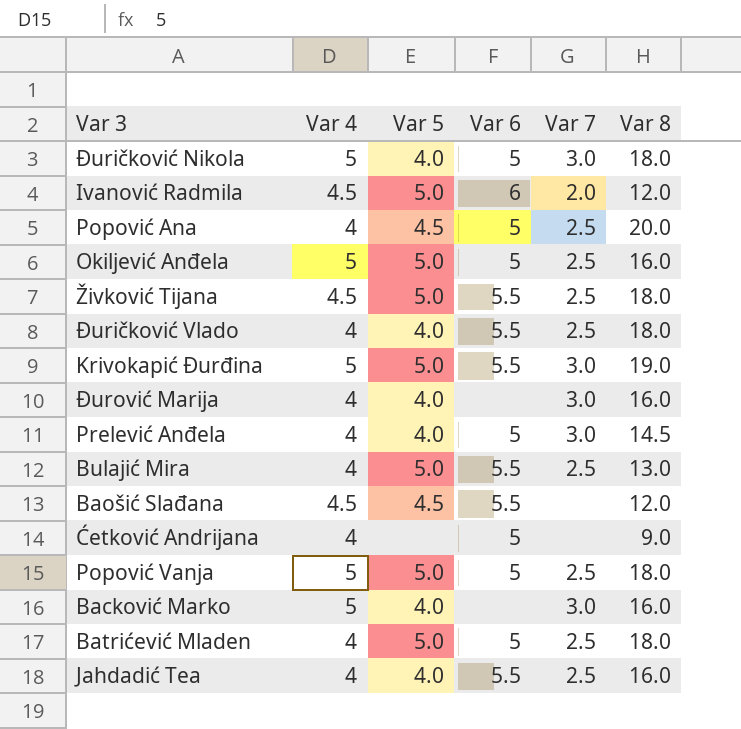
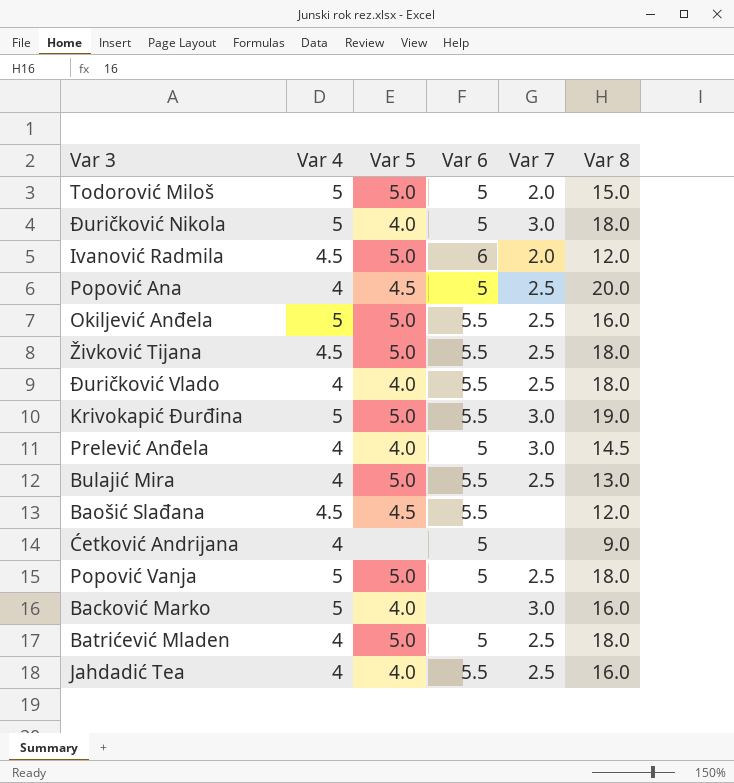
row Đurović Marija: 4 | 4.0 | none | 3.0 | 16.0 -> none
row Todorović Miloš: none -> 5 | 5.0 | 5 | 2.0 | 15.0
Okiljević Anđela | Var 6: 5 -> 5.5

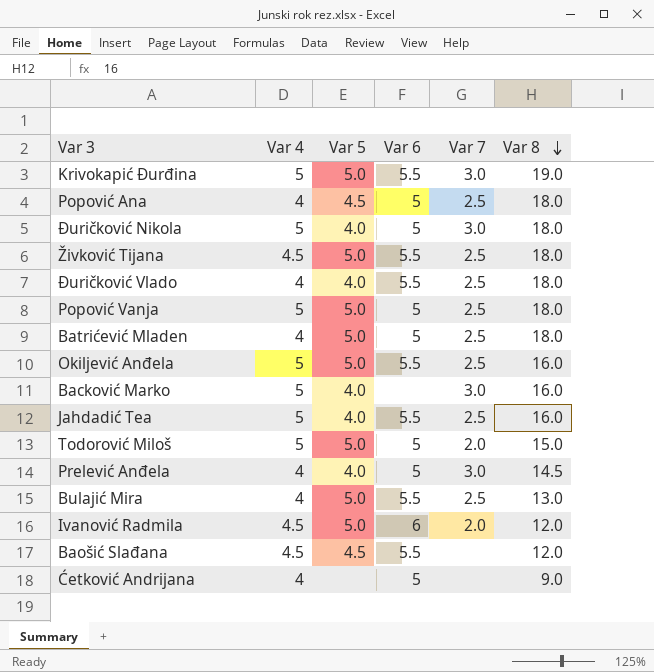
row order: none -> Var 8 descending
Popović Ana | Var 8: 20.0 -> 18.0
Jahdadić Tea | Var 4: 4 -> 5

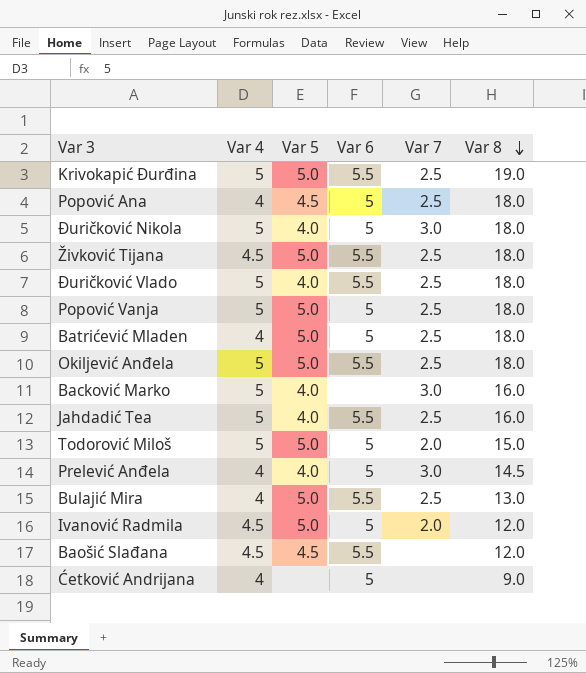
Krivokapić Đurđina | Var 7: 3.0 -> 2.5
Đuričković Vlado | Var 4: 4 -> 5
Okiljević Anđela | Var 8: 16.0 -> 18.0
Ivanović Radmila | Var 6: 6 -> 5

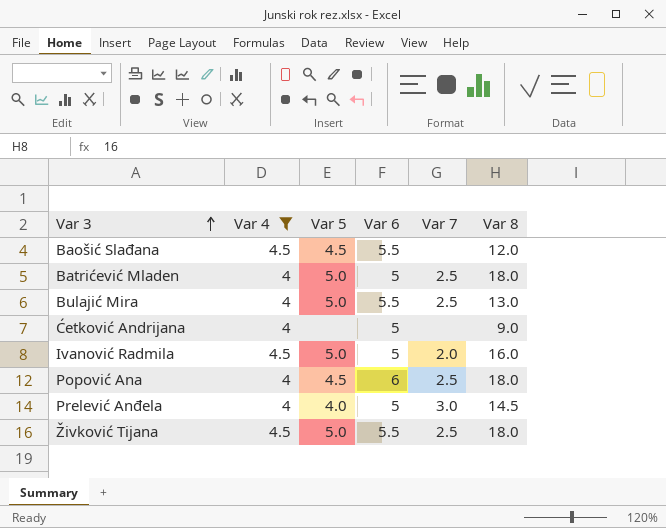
filter: none -> Var 4 != 5
row order: Var 8 descending -> Var 3 ascending
Ivanović Radmila | Var 8: 12.0 -> 16.0
Popović Ana | Var 6: 5 -> 6

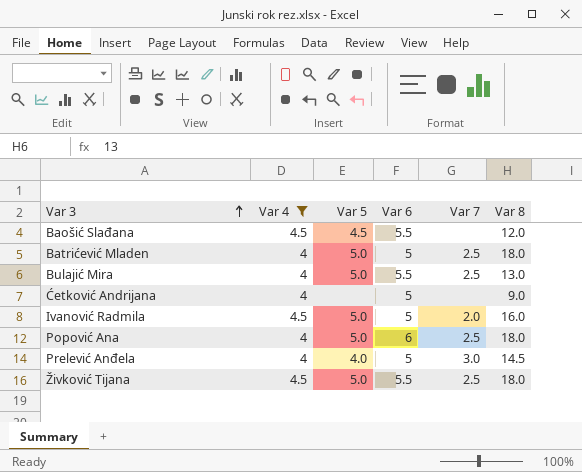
Popović Ana | Var 5: 4.5 -> 5.0

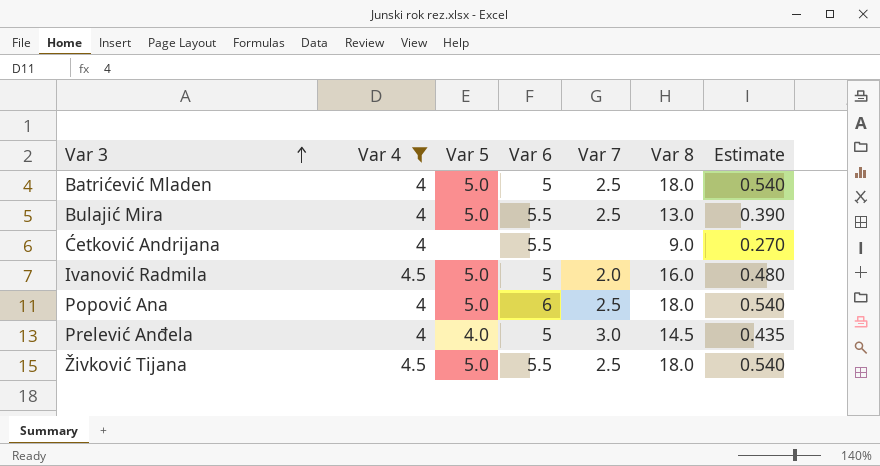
column Estimate | formula: none -> [Var 8] * 0.03
row Baošić Slađana: 4.5 | 4.5 | 5.5 | none | 12.0 -> none
Ćetković Andrijana | Var 6: 5 -> 5.5

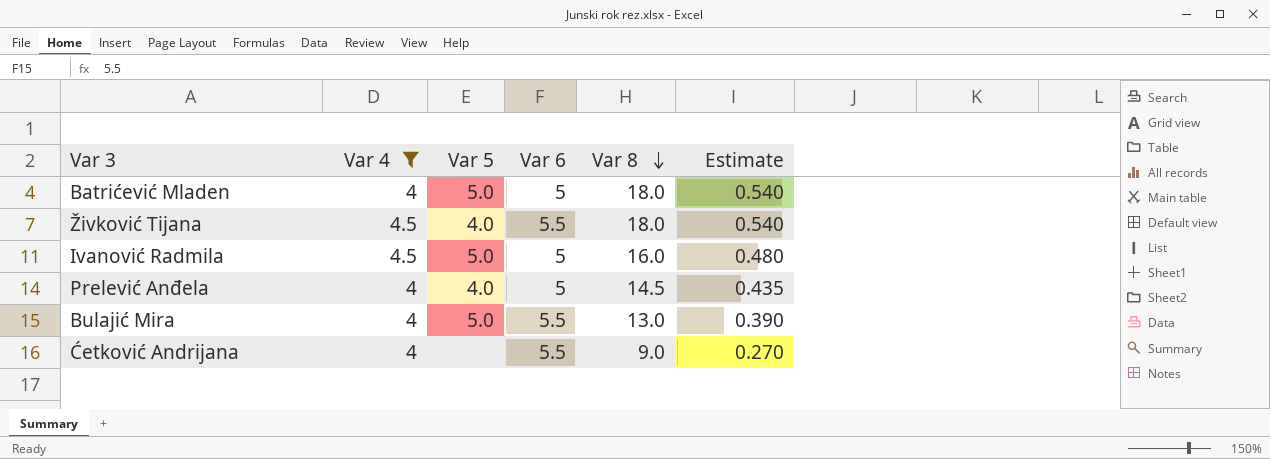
row order: Var 3 ascending -> Var 8 descending
column Var 7 | position: 5 -> none
row Popović Ana: 4 | 5.0 | 6 | 2.5 | 18.0 | 0.540 -> none
Živković Tijana | Var 5: 5.0 -> 4.0

